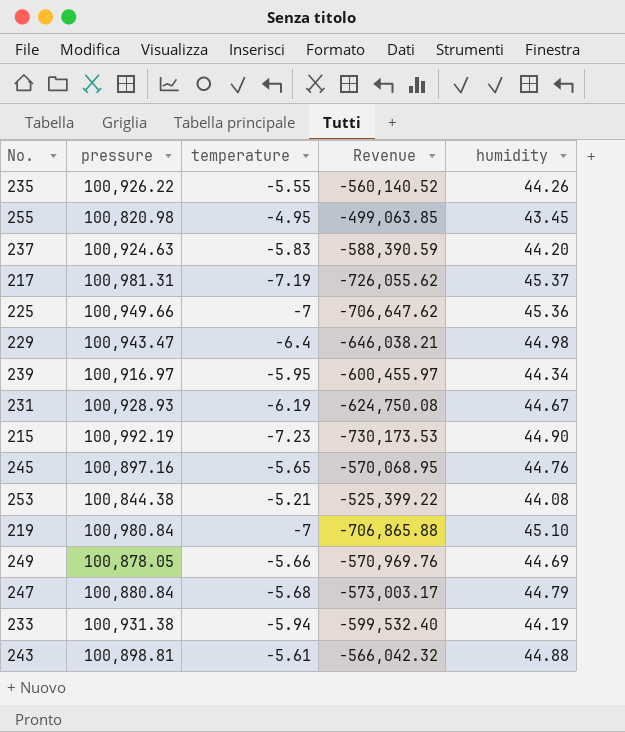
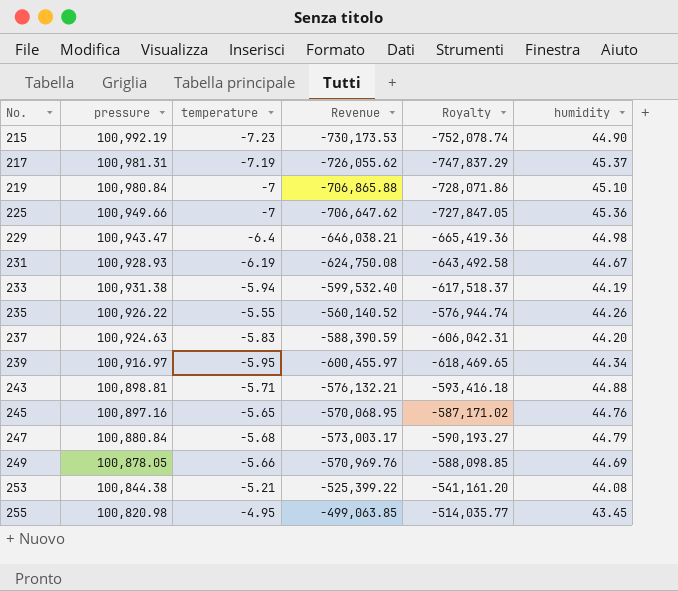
row order: none -> No. ascending
column Royalty | formula: none -> [Revenue] * 1.03
243 | temperature: -5.61 -> -5.71
243 | Revenue: -566,042.32 -> -576,132.21

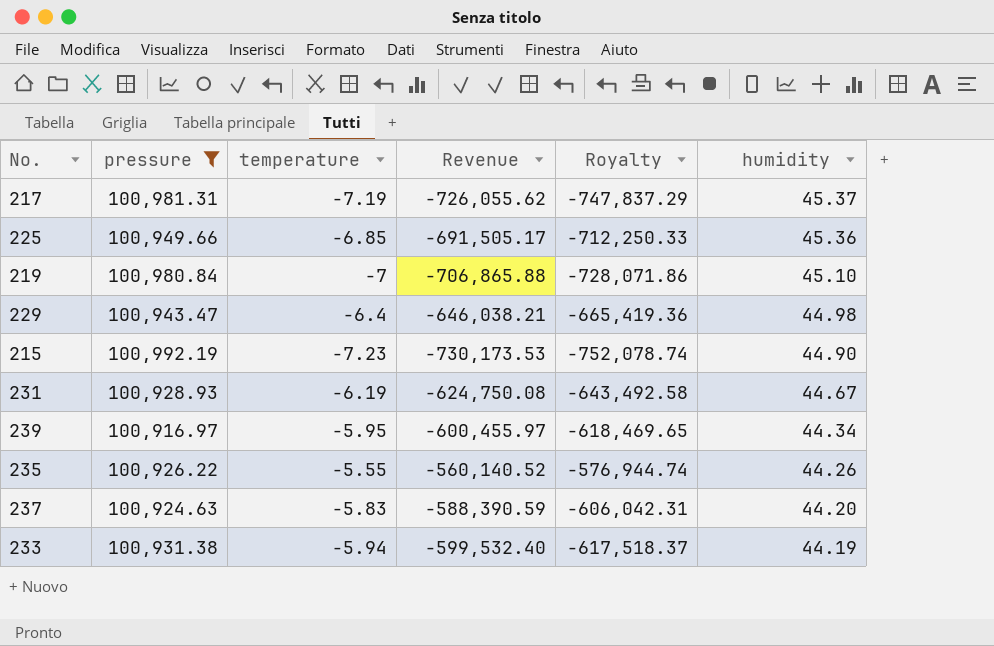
filter: none -> pressure >= 100,916.97
row order: No. ascending -> humidity descending
225 | temperature: -7 -> -6.85
225 | Revenue: -706,647.62 -> -691,505.17
225 | Royalty: -727,847.05 -> -712,250.33

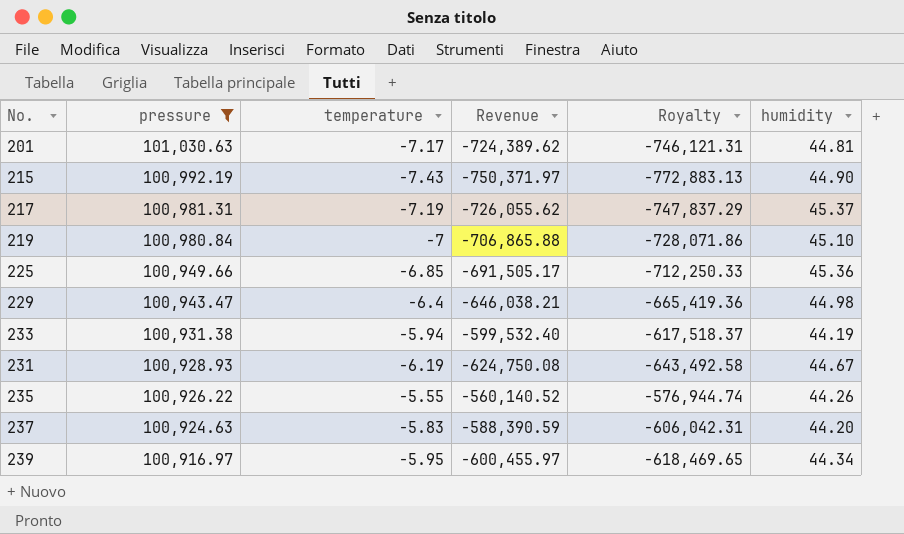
row order: humidity descending -> pressure descending
row 201: none -> 101,030.63 | -7.17 | -724,389.62 | -746,121.31 | 44.81
215 | temperature: -7.23 -> -7.43
215 | Revenue: -730,173.53 -> -750,371.97
215 | Royalty: -752,078.74 -> -772,883.13

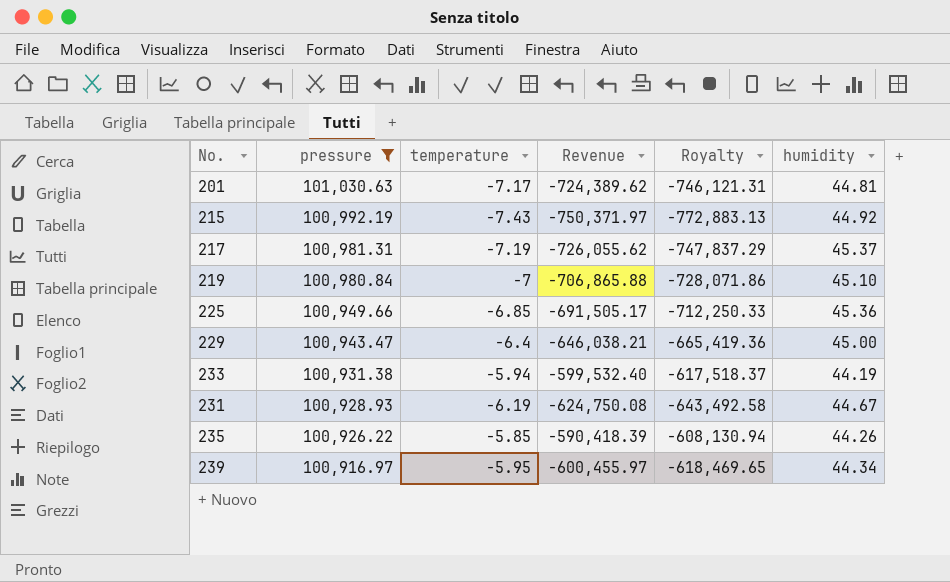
row 237: 100,924.63 | -5.83 | -588,390.59 | -606,042.31 | 44.20 -> none
215 | humidity: 44.90 -> 44.92
229 | humidity: 44.98 -> 45.00
235 | temperature: -5.55 -> -5.85
235 | Revenue: -560,140.52 -> -590,418.39
235 | Royalty: -576,944.74 -> -608,130.94

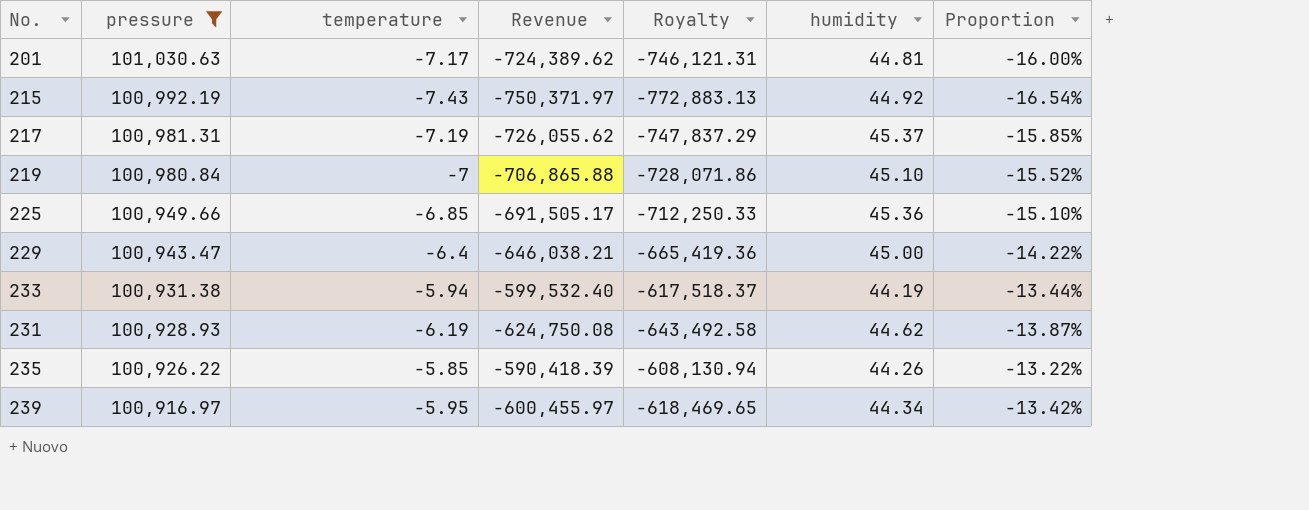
column Proportion | formula: none -> [temperature] / [humidity]
231 | humidity: 44.67 -> 44.62

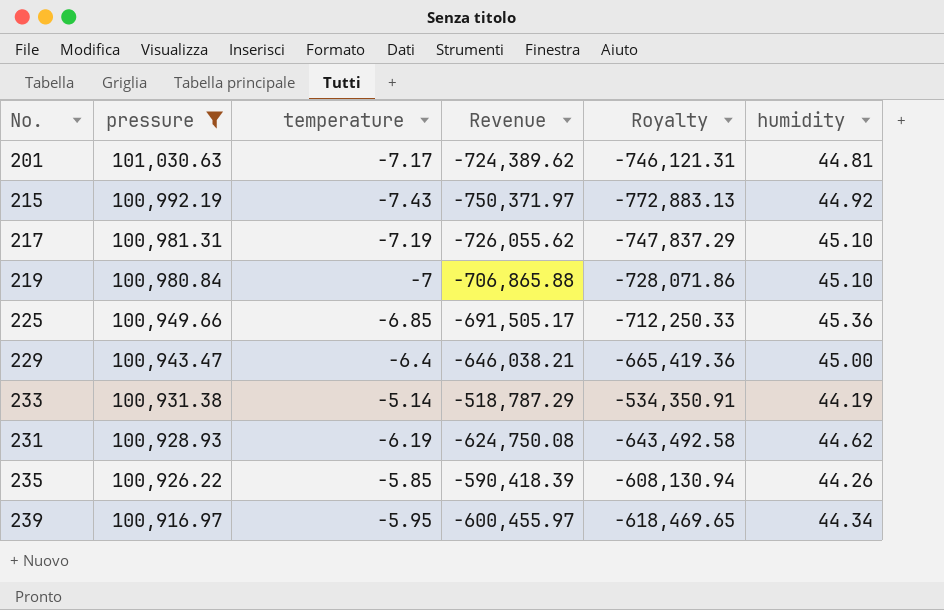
column Proportion | formula: [temperature] / [humidity] -> none
217 | humidity: 45.37 -> 45.10
233 | temperature: -5.94 -> -5.14
233 | Revenue: -599,532.40 -> -518,787.29
233 | Royalty: -617,518.37 -> -534,350.91

